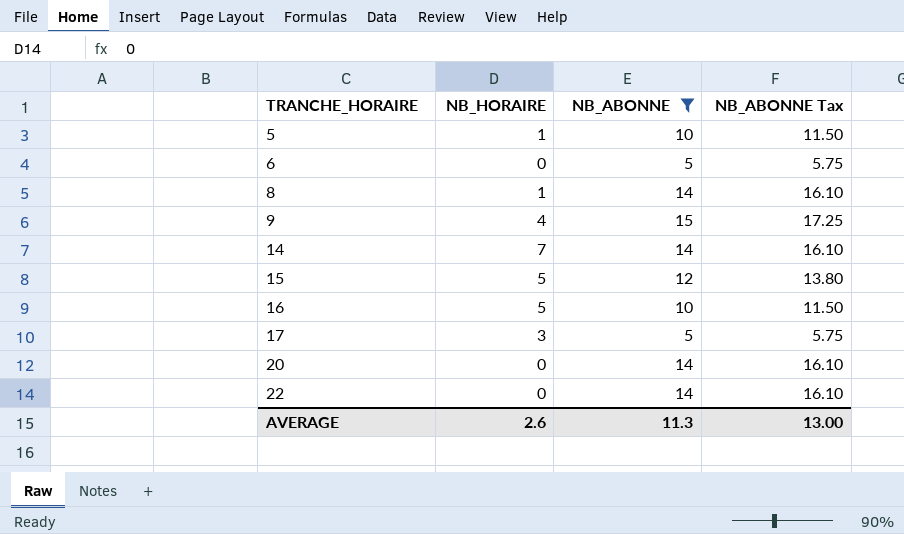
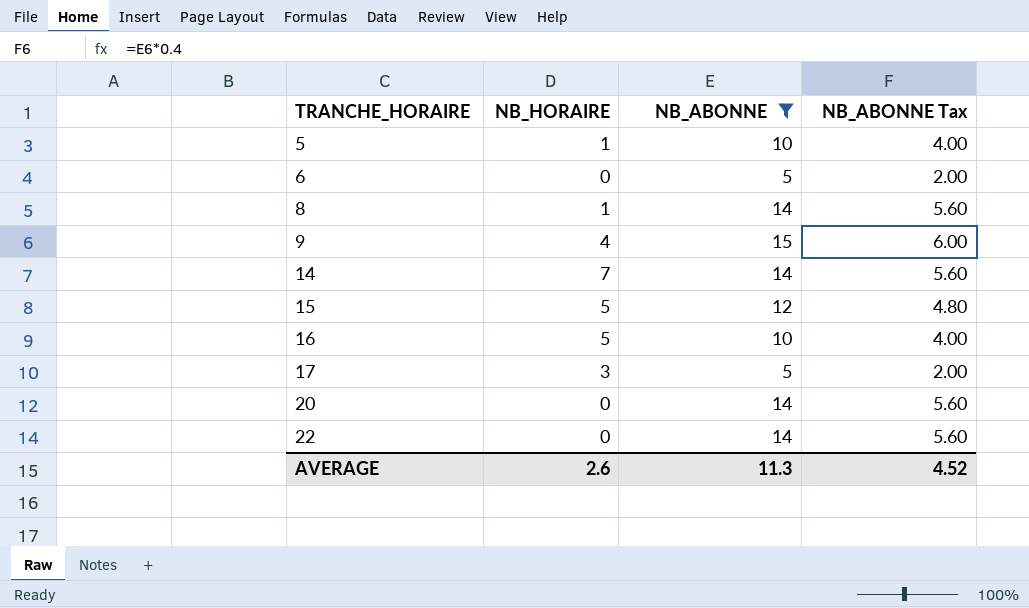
column NB_ABONNE Tax | formula: [NB_ABONNE] * 1.15 -> [NB_ABONNE] * 0.4
AVERAGE | NB_ABONNE Tax: 13.00 -> 4.52

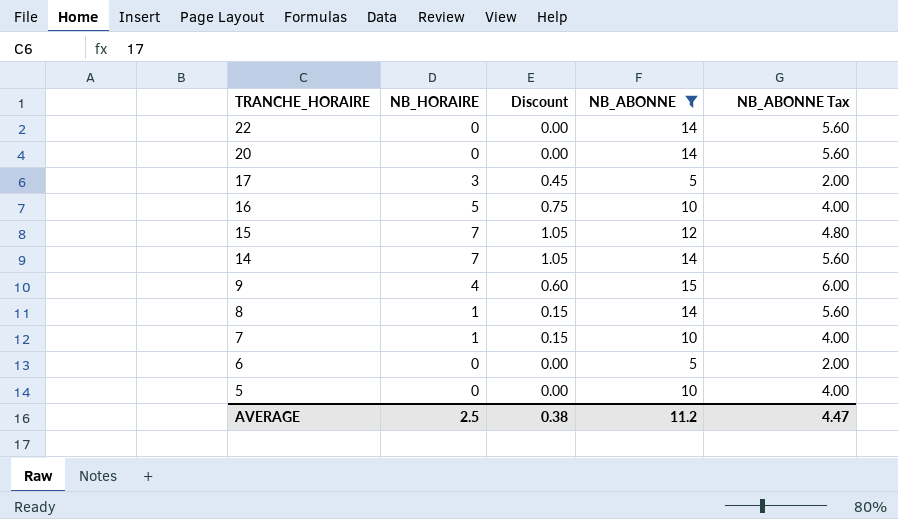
row order: TRANCHE_HORAIRE ascending -> TRANCHE_HORAIRE descending
column Discount | formula: none -> [NB_HORAIRE] * 0.15
15 | NB_HORAIRE: 5 -> 7
row 7: none -> 1 | 0.15 | 10 | 4.00
5 | NB_HORAIRE: 1 -> 0
AVERAGE | NB_HORAIRE: 2.6 -> 2.5
AVERAGE | NB_ABONNE: 11.3 -> 11.2
AVERAGE | NB_ABONNE Tax: 4.52 -> 4.47

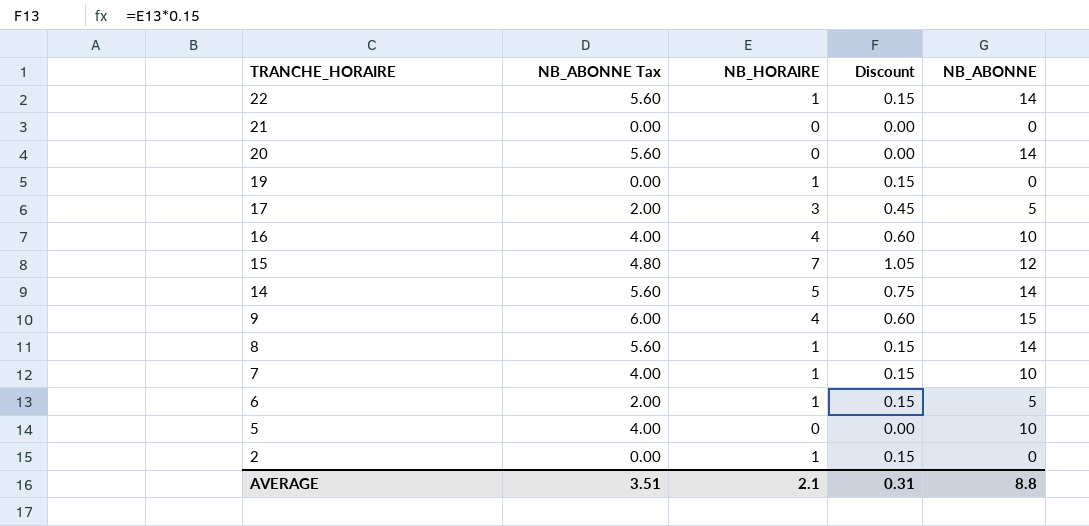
filter: NB_ABONNE != 0 -> none
column NB_ABONNE Tax | position: 5 -> 2
22 | NB_HORAIRE: 0 -> 1
22 | Discount: 0.00 -> 0.15
16 | NB_HORAIRE: 5 -> 4
16 | Discount: 0.75 -> 0.60
14 | NB_HORAIRE: 7 -> 5
14 | Discount: 1.05 -> 0.75
6 | NB_HORAIRE: 0 -> 1
6 | Discount: 0.00 -> 0.15
AVERAGE | NB_ABONNE Tax: 4.47 -> 3.51
AVERAGE | NB_HORAIRE: 2.5 -> 2.1
AVERAGE | Discount: 0.38 -> 0.31
AVERAGE | NB_ABONNE: 11.2 -> 8.8

